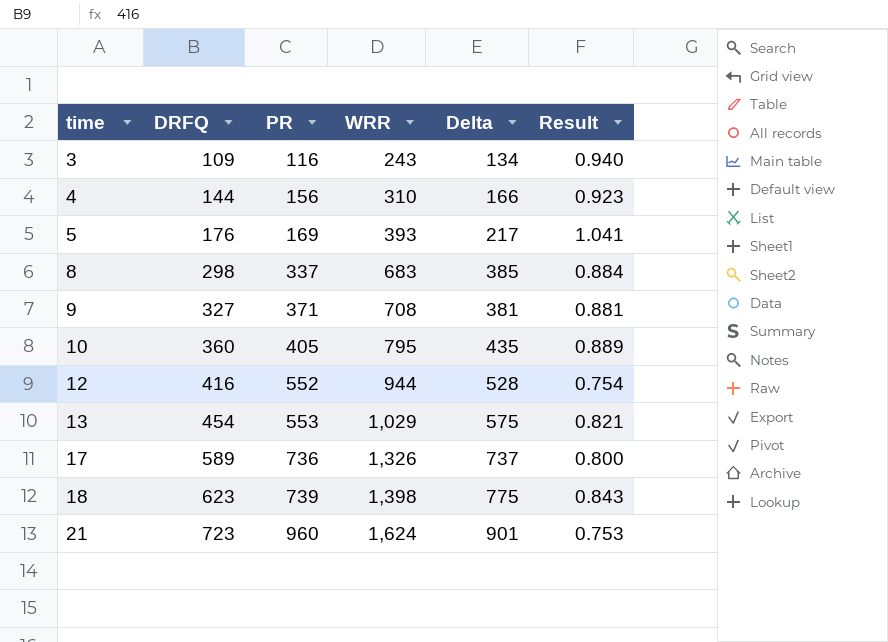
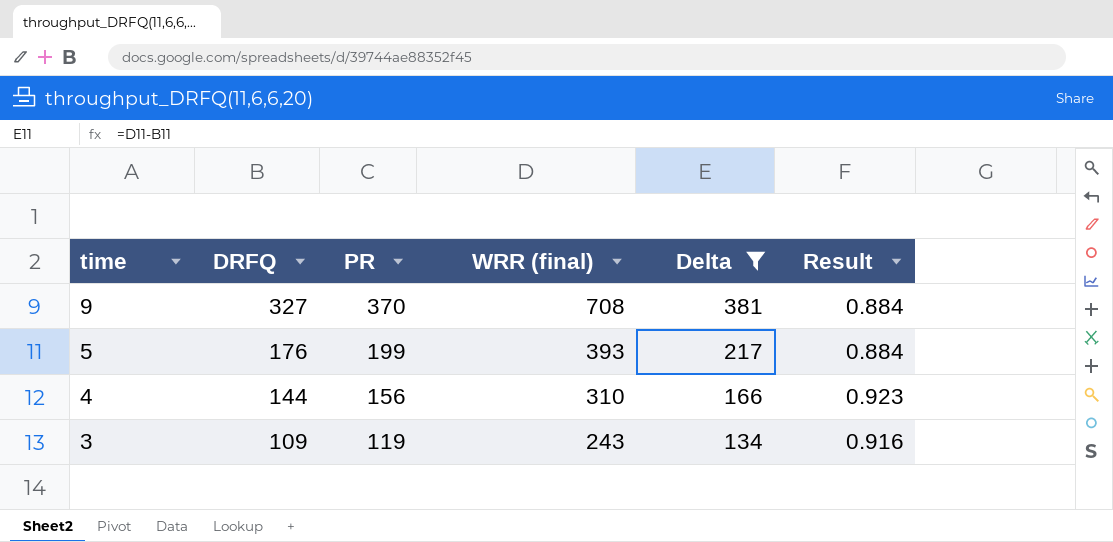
filter: none -> Delta <= 381
row order: time ascending -> time descending
column name: WRR -> WRR (final)
9 | PR: 371 -> 370
9 | Result: 0.881 -> 0.884
5 | PR: 169 -> 199
5 | Result: 1.041 -> 0.884
3 | PR: 116 -> 119
3 | Result: 0.940 -> 0.916

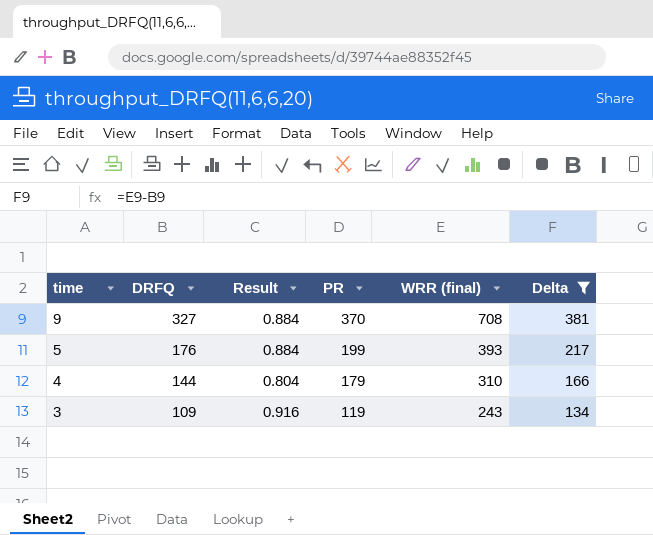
column Result | position: 6 -> 3
4 | Result: 0.923 -> 0.804
4 | PR: 156 -> 179

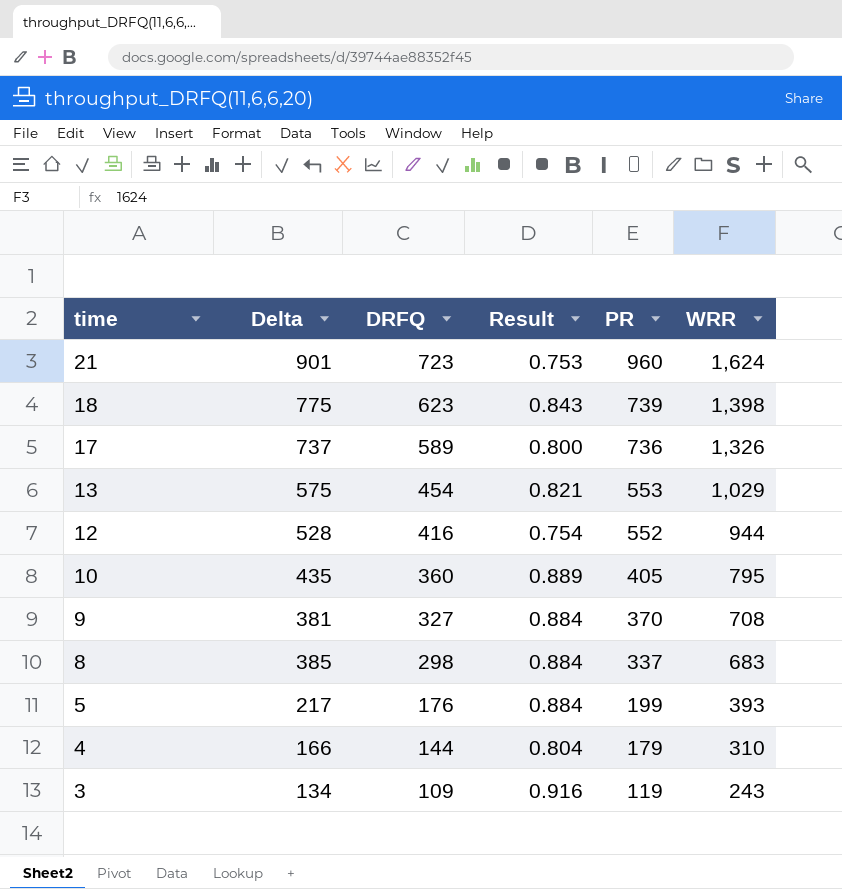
filter: Delta <= 381 -> none
column Delta | position: 6 -> 2
column name: WRR (final) -> WRR

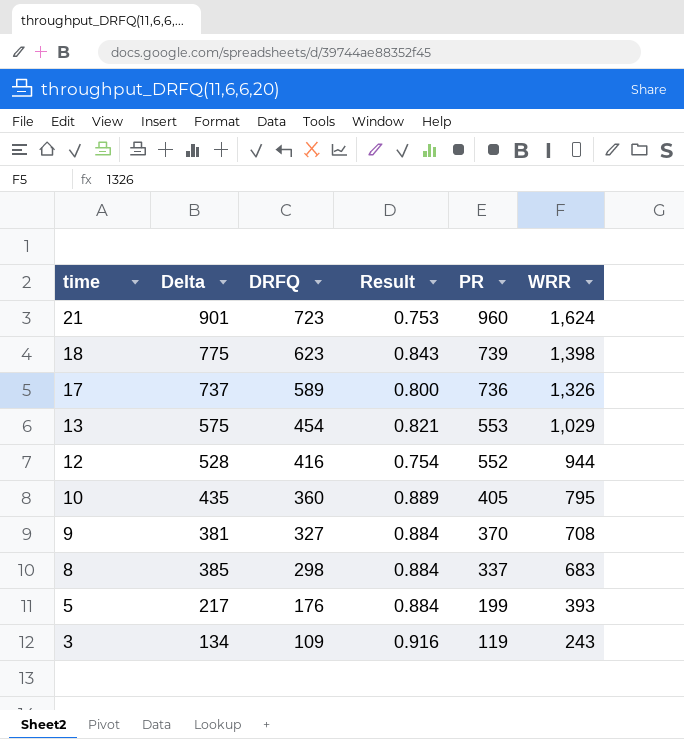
row 4: 166 | 144 | 0.804 | 179 | 310 -> none

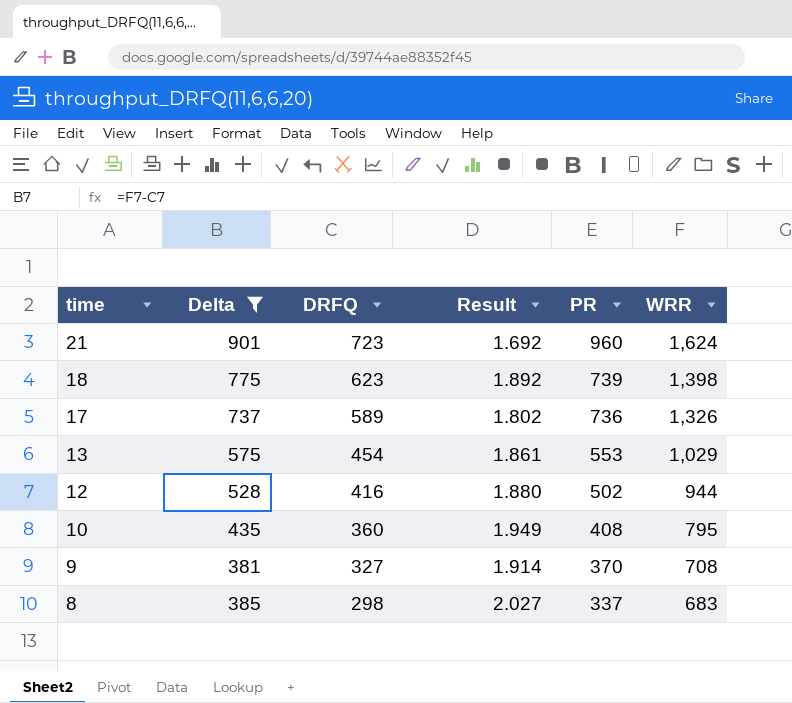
filter: none -> Delta >= 381
column Result | formula: [DRFQ] / [PR] -> [WRR] / [PR]
12 | PR: 552 -> 502
10 | PR: 405 -> 408

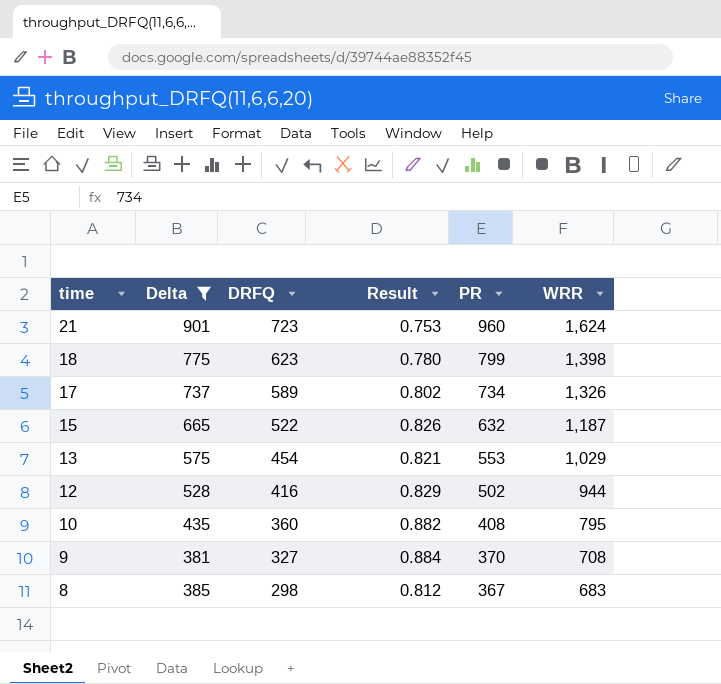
column Result | formula: [WRR] / [PR] -> [DRFQ] / [PR]
18 | PR: 739 -> 799
17 | PR: 736 -> 734
row 15: none -> 665 | 522 | 0.826 | 632 | 1,187
8 | PR: 337 -> 367

